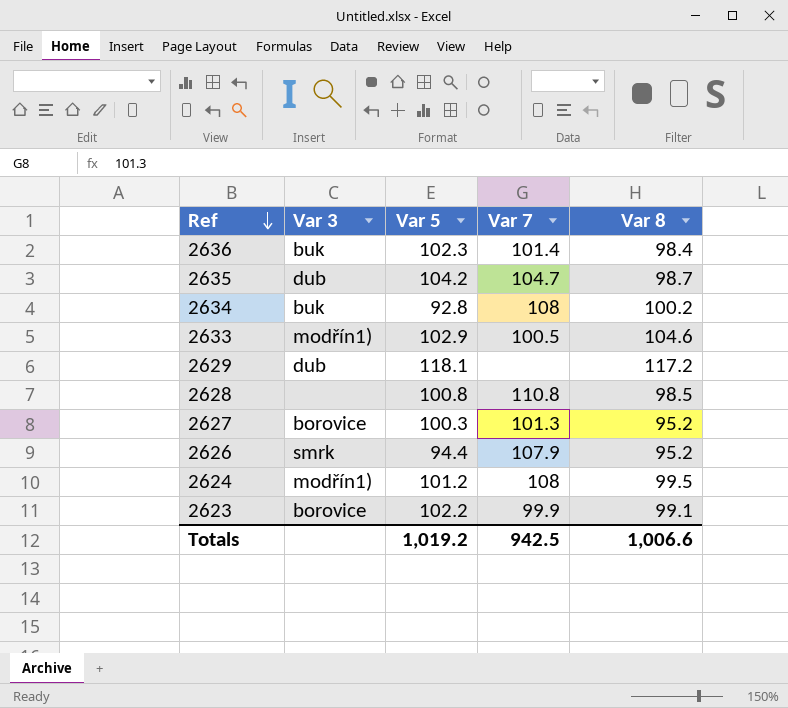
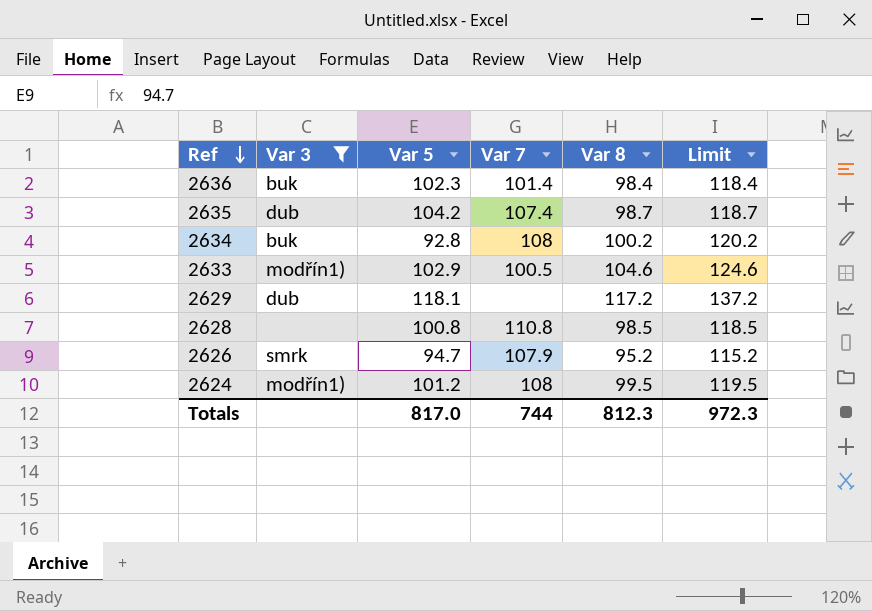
filter: none -> Var 3 != borovice
column Limit | formula: none -> [Var 8] + 20
2635 | Var 7: 104.7 -> 107.4
2626 | Var 5: 94.4 -> 94.7
Totals | Var 5: 1,019.2 -> 817.0
Totals | Var 7: 942.5 -> 744
Totals | Var 8: 1,006.6 -> 812.3

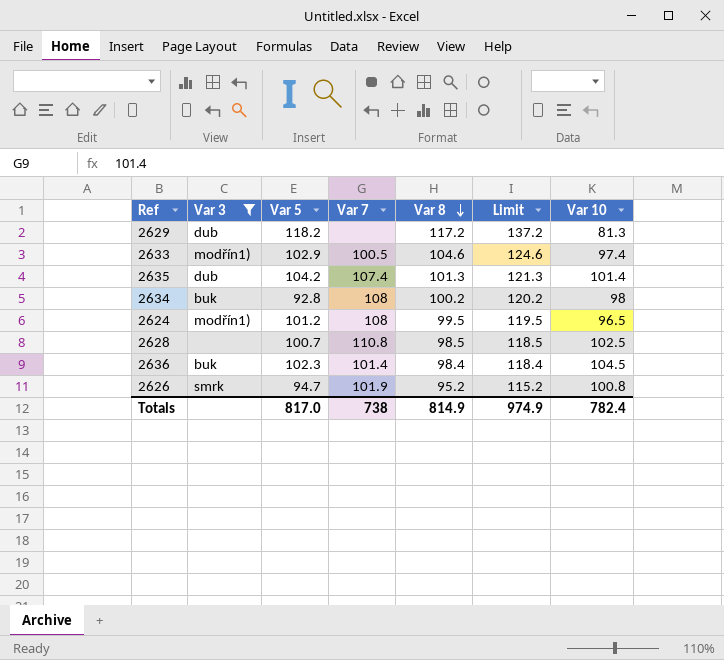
row order: Ref descending -> Var 8 descending
column Var 10 | position: none -> 7
2629 | Var 5: 118.1 -> 118.2
2635 | Var 8: 98.7 -> 101.3
2635 | Limit: 118.7 -> 121.3
2628 | Var 5: 100.8 -> 100.7
2626 | Var 7: 107.9 -> 101.9
Totals | Var 7: 744 -> 738
Totals | Var 8: 812.3 -> 814.9
Totals | Limit: 972.3 -> 974.9

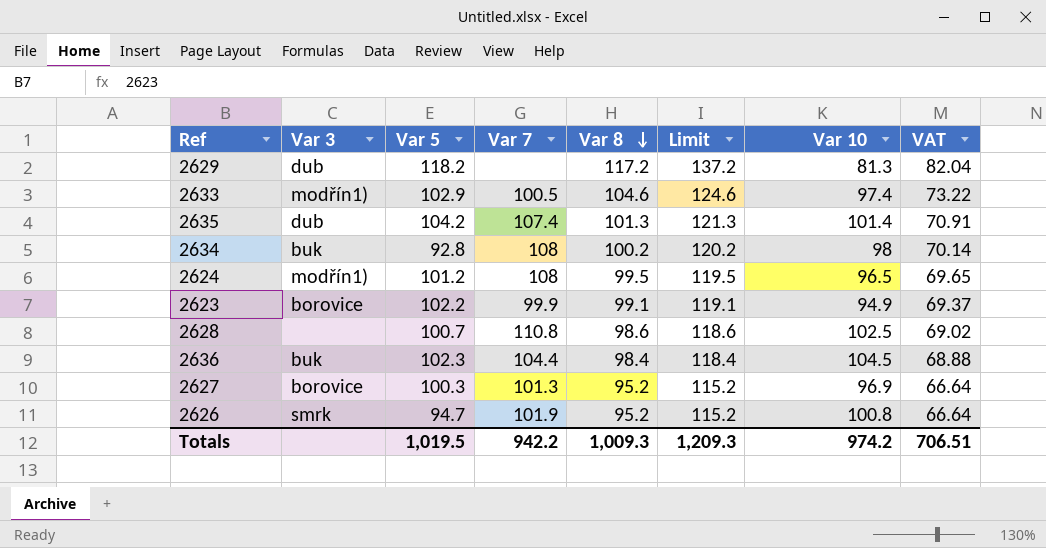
filter: Var 3 != borovice -> none
column VAT | formula: none -> [Var 8] * 0.7
2628 | Var 8: 98.5 -> 98.6
2628 | Limit: 118.5 -> 118.6
2636 | Var 7: 101.4 -> 104.4
Totals | Var 5: 817.0 -> 1,019.5
Totals | Var 7: 738 -> 942.2
Totals | Var 8: 814.9 -> 1,009.3
Totals | Limit: 974.9 -> 1,209.3
Totals | Var 10: 782.4 -> 974.2

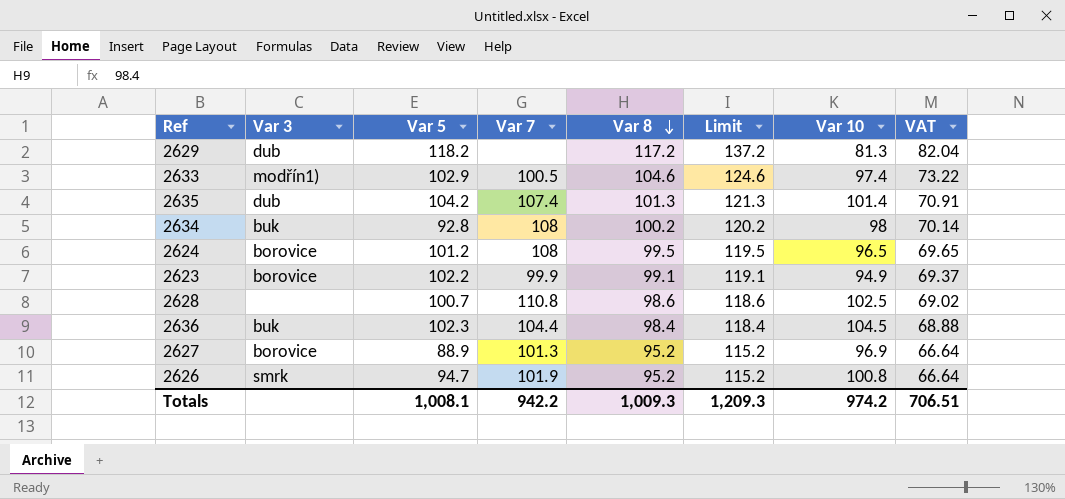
2624 | Var 3: modřín1) -> borovice
2627 | Var 5: 100.3 -> 88.9
Totals | Var 5: 1,019.5 -> 1,008.1

